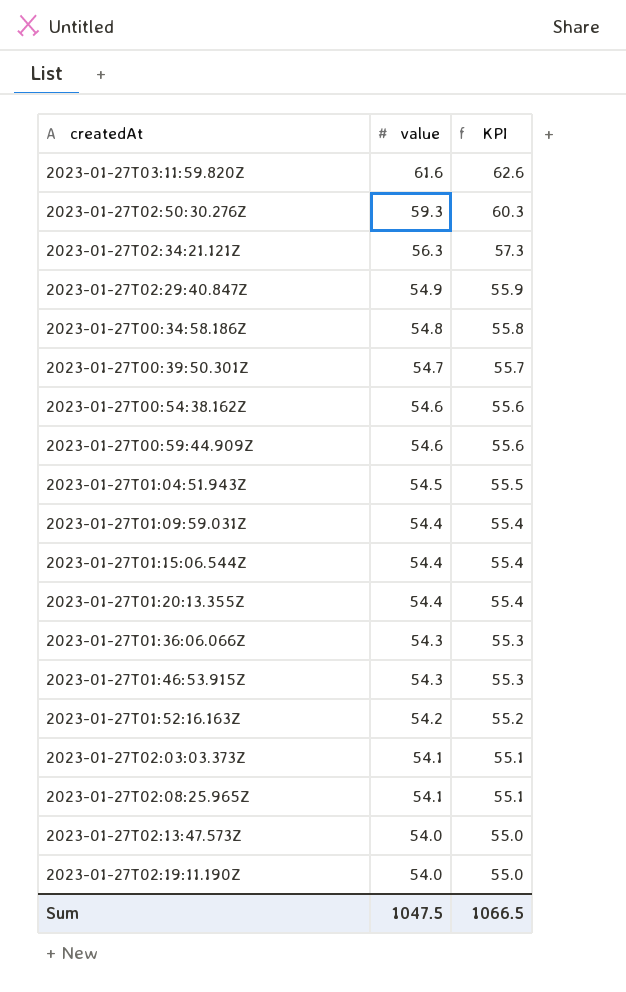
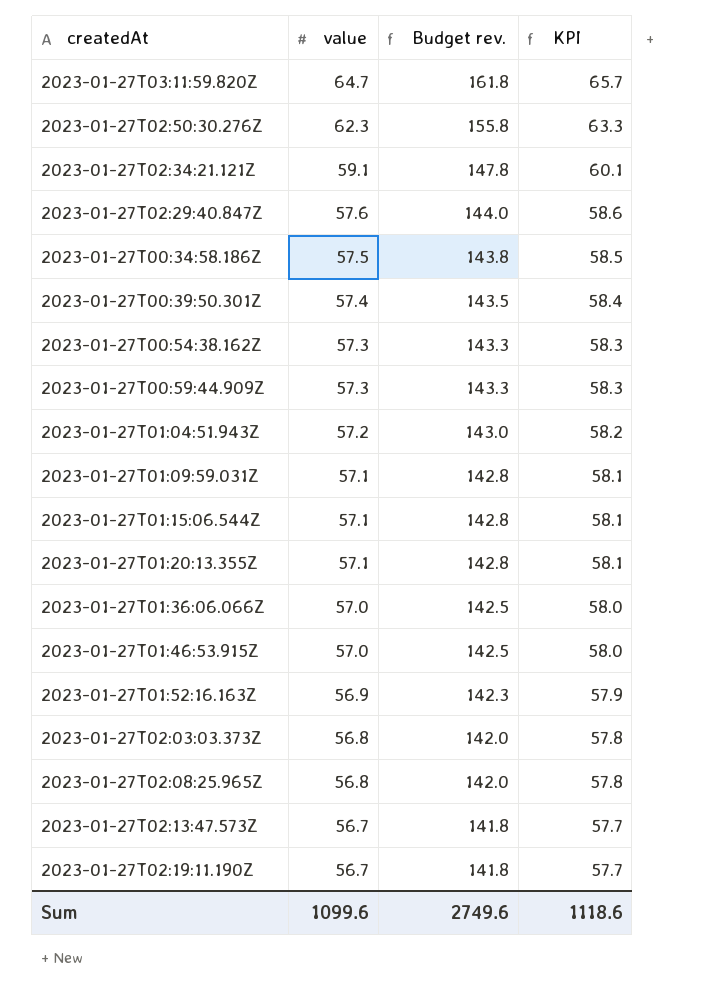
column Budget rev. | formula: none -> [value] * 2.5
2023-01-27T03:11:59.820Z | value: 61.6 -> 64.7
2023-01-27T03:11:59.820Z | KPI: 62.6 -> 65.7
2023-01-27T02:50:30.276Z | value: 59.3 -> 62.3
2023-01-27T02:50:30.276Z | KPI: 60.3 -> 63.3
2023-01-27T02:34:21.121Z | value: 56.3 -> 59.1
2023-01-27T02:34:21.121Z | KPI: 57.3 -> 60.1
2023-01-27T02:29:40.847Z | value: 54.9 -> 57.6
2023-01-27T02:29:40.847Z | KPI: 55.9 -> 58.6
2023-01-27T00:34:58.186Z | value: 54.8 -> 57.5
2023-01-27T00:34:58.186Z | KPI: 55.8 -> 58.5
2023-01-27T00:39:50.301Z | value: 54.7 -> 57.4
2023-01-27T00:39:50.301Z | KPI: 55.7 -> 58.4
2023-01-27T00:54:38.162Z | value: 54.6 -> 57.3
2023-01-27T00:54:38.162Z | KPI: 55.6 -> 58.3
2023-01-27T00:59:44.909Z | value: 54.6 -> 57.3
2023-01-27T00:59:44.909Z | KPI: 55.6 -> 58.3
2023-01-27T01:04:51.943Z | value: 54.5 -> 57.2
2023-01-27T01:04:51.943Z | KPI: 55.5 -> 58.2
2023-01-27T01:09:59.031Z | value: 54.4 -> 57.1
2023-01-27T01:09:59.031Z | KPI: 55.4 -> 58.1
2023-01-27T01:15:06.544Z | value: 54.4 -> 57.1
2023-01-27T01:15:06.544Z | KPI: 55.4 -> 58.1
2023-01-27T01:20:13.355Z | value: 54.4 -> 57.1
2023-01-27T01:20:13.355Z | KPI: 55.4 -> 58.1
2023-01-27T01:36:06.066Z | value: 54.3 -> 57.0
2023-01-27T01:36:06.066Z | KPI: 55.3 -> 58.0
2023-01-27T01:46:53.915Z | value: 54.3 -> 57.0
2023-01-27T01:46:53.915Z | KPI: 55.3 -> 58.0
2023-01-27T01:52:16.163Z | value: 54.2 -> 56.9
2023-01-27T01:52:16.163Z | KPI: 55.2 -> 57.9
2023-01-27T02:03:03.373Z | value: 54.1 -> 56.8
2023-01-27T02:03:03.373Z | KPI: 55.1 -> 57.8
2023-01-27T02:08:25.965Z | value: 54.1 -> 56.8
2023-01-27T02:08:25.965Z | KPI: 55.1 -> 57.8
2023-01-27T02:13:47.573Z | value: 54.0 -> 56.7
2023-01-27T02:13:47.573Z | KPI: 55.0 -> 57.7
2023-01-27T02:19:11.190Z | value: 54.0 -> 56.7
2023-01-27T02:19:11.190Z | KPI: 55.0 -> 57.7
Sum | value: 1047.5 -> 1099.6
Sum | KPI: 1066.5 -> 1118.6

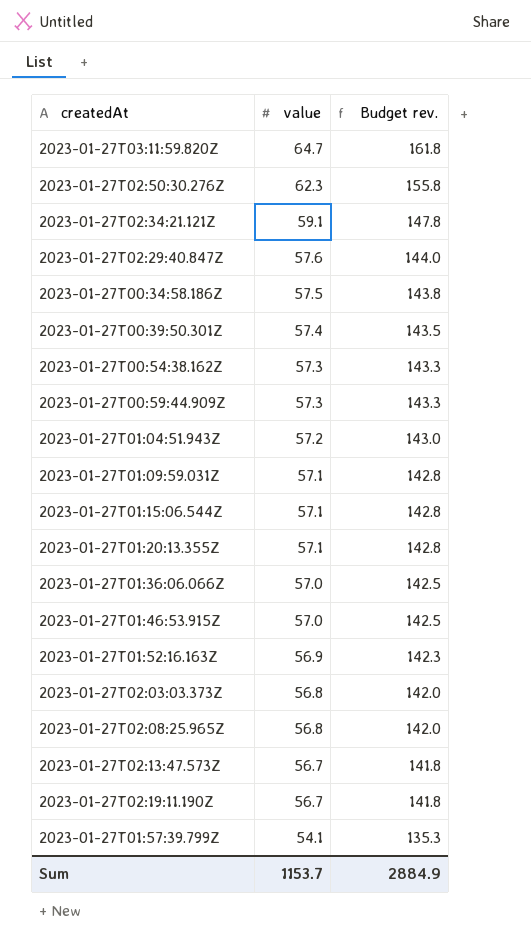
column KPI | formula: [value] + 1 -> none
row 2023-01-27T01:57:39.799Z: none -> 54.1 | 135.3
Sum | value: 1099.6 -> 1153.7
Sum | Budget rev.: 2749.6 -> 2884.9

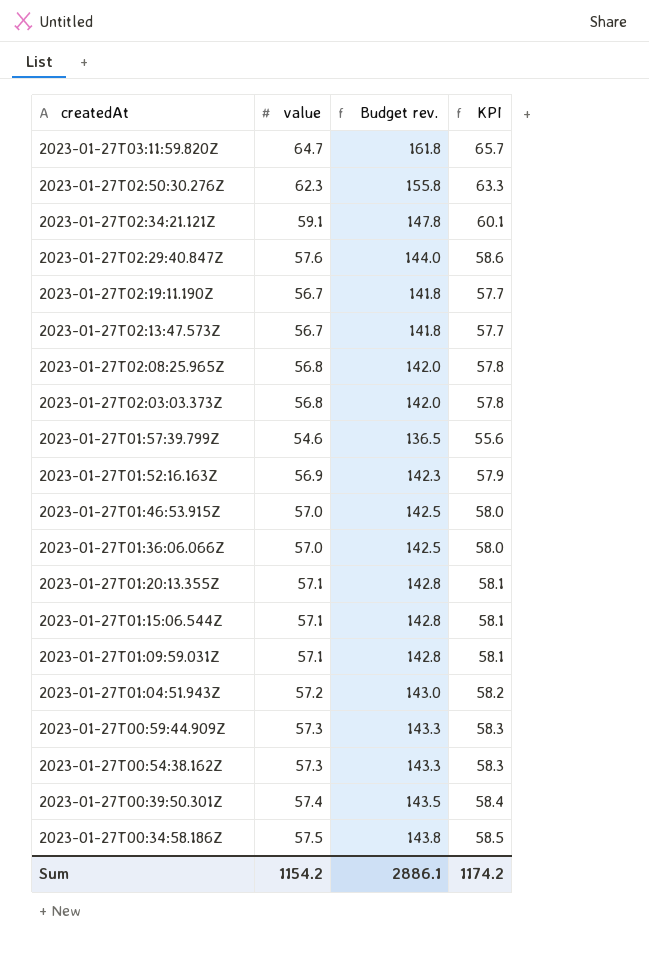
row order: value descending -> createdAt descending
column KPI | formula: none -> [value] + 1
2023-01-27T01:57:39.799Z | value: 54.1 -> 54.6
2023-01-27T01:57:39.799Z | Budget rev.: 135.3 -> 136.5
Sum | value: 1153.7 -> 1154.2
Sum | Budget rev.: 2884.9 -> 2886.1

